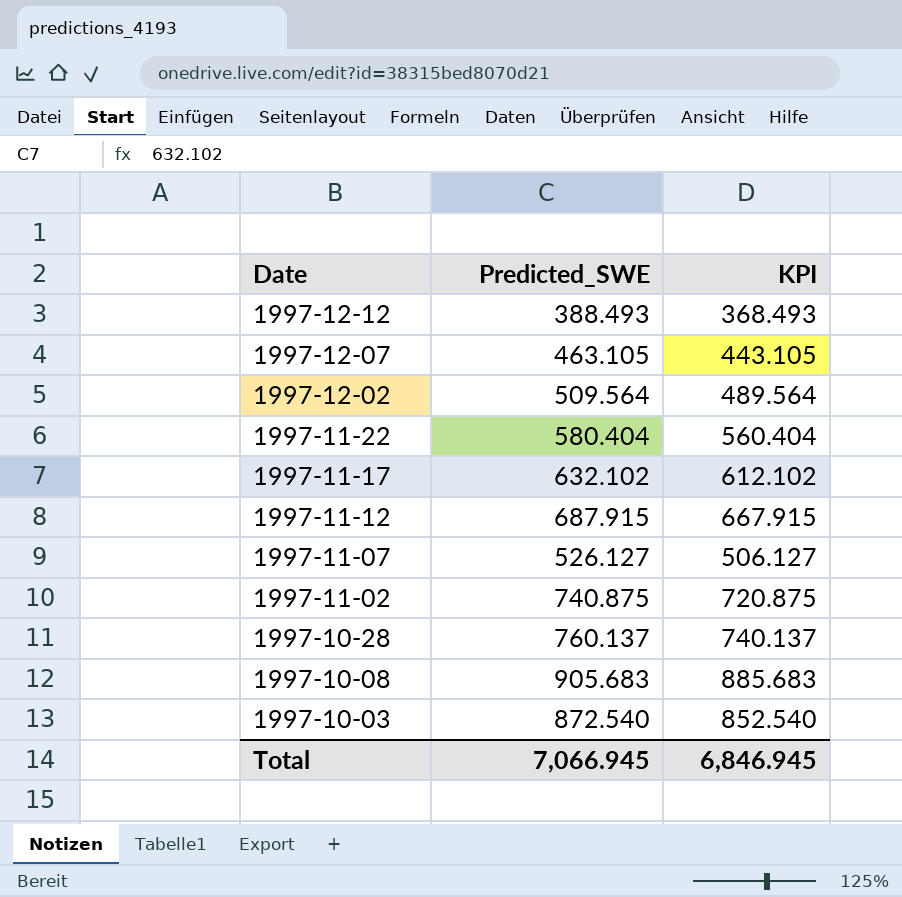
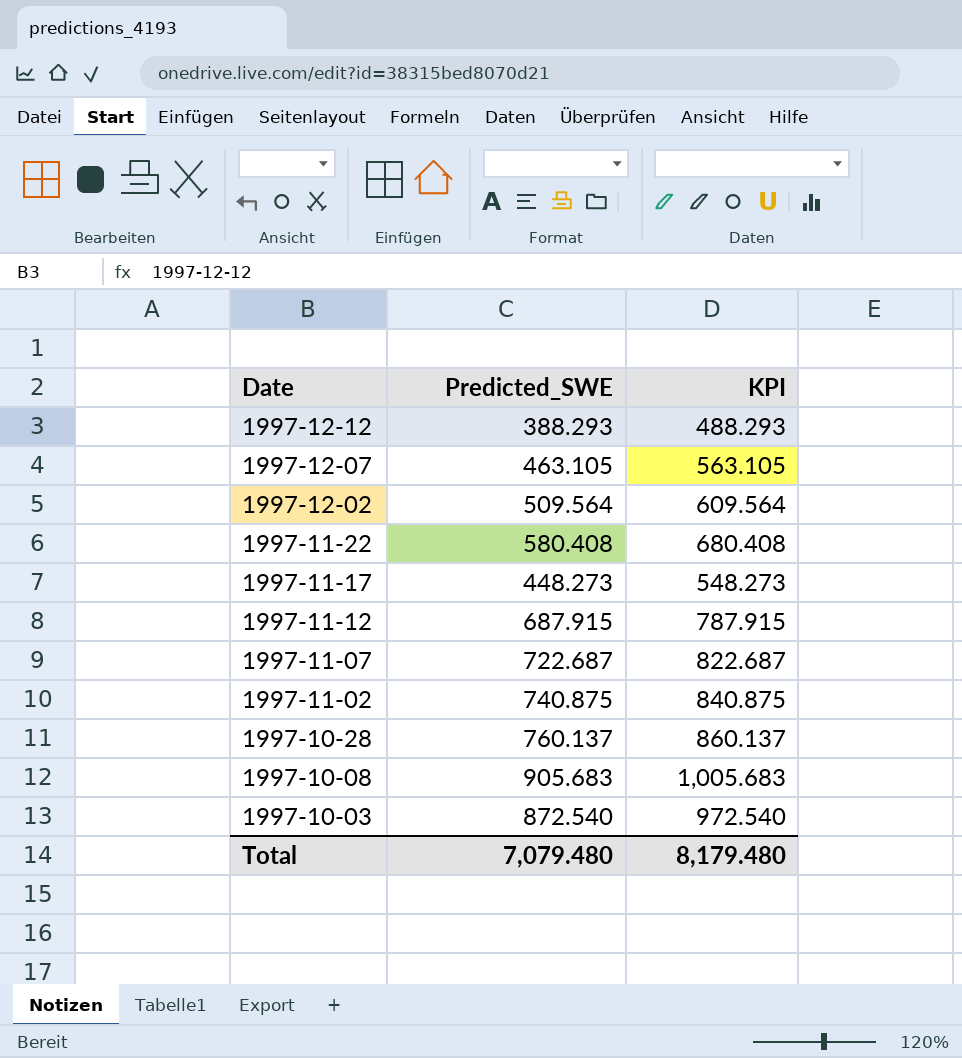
column KPI | formula: [Predicted_SWE] - 20 -> [Predicted_SWE] + 100
1997-12-12 | Predicted_SWE: 388.493 -> 388.293
1997-11-22 | Predicted_SWE: 580.404 -> 580.408
1997-11-17 | Predicted_SWE: 632.102 -> 448.273
1997-11-07 | Predicted_SWE: 526.127 -> 722.687
Total | Predicted_SWE: 7,066.945 -> 7,079.480
Total | KPI: 6,846.945 -> 8,179.480

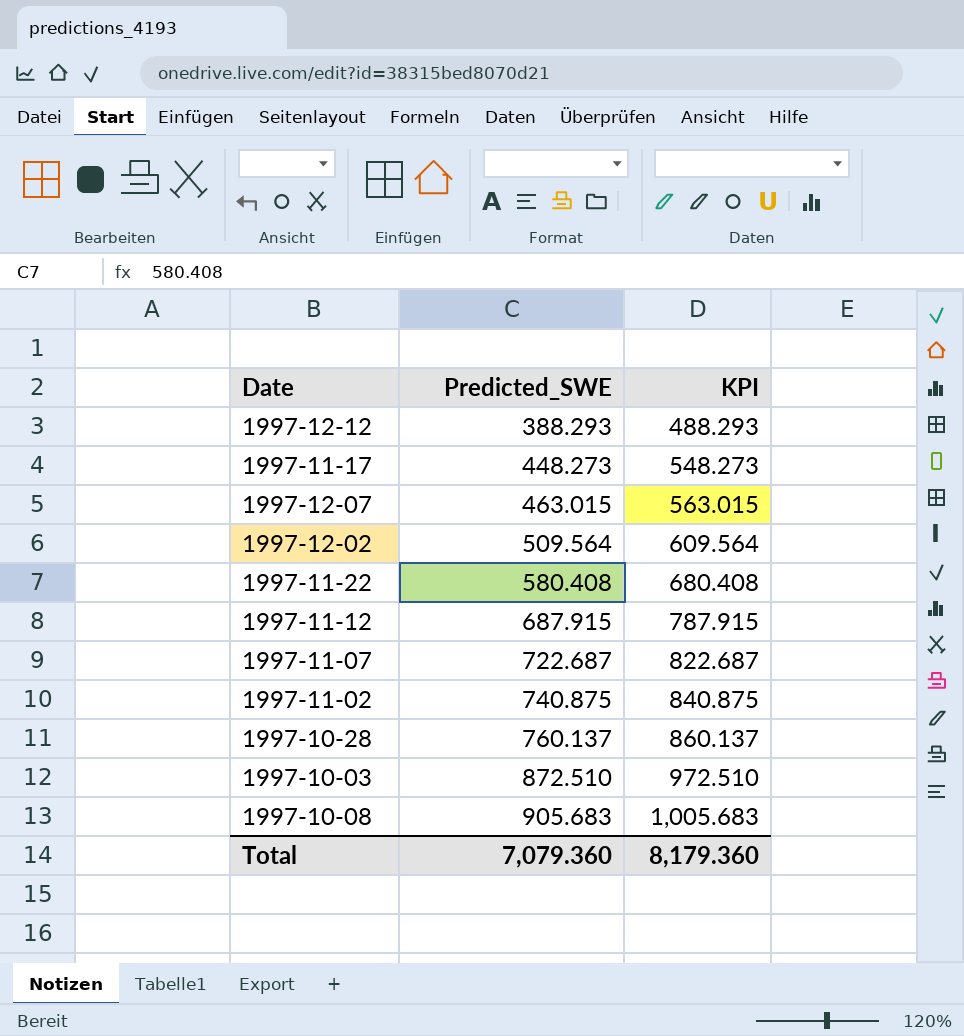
row order: Date descending -> Predicted_SWE ascending
1997-12-07 | Predicted_SWE: 463.105 -> 463.015
1997-12-07 | KPI: 563.105 -> 563.015
1997-10-03 | Predicted_SWE: 872.540 -> 872.510
1997-10-03 | KPI: 972.540 -> 972.510
Total | Predicted_SWE: 7,079.480 -> 7,079.360
Total | KPI: 8,179.480 -> 8,179.360

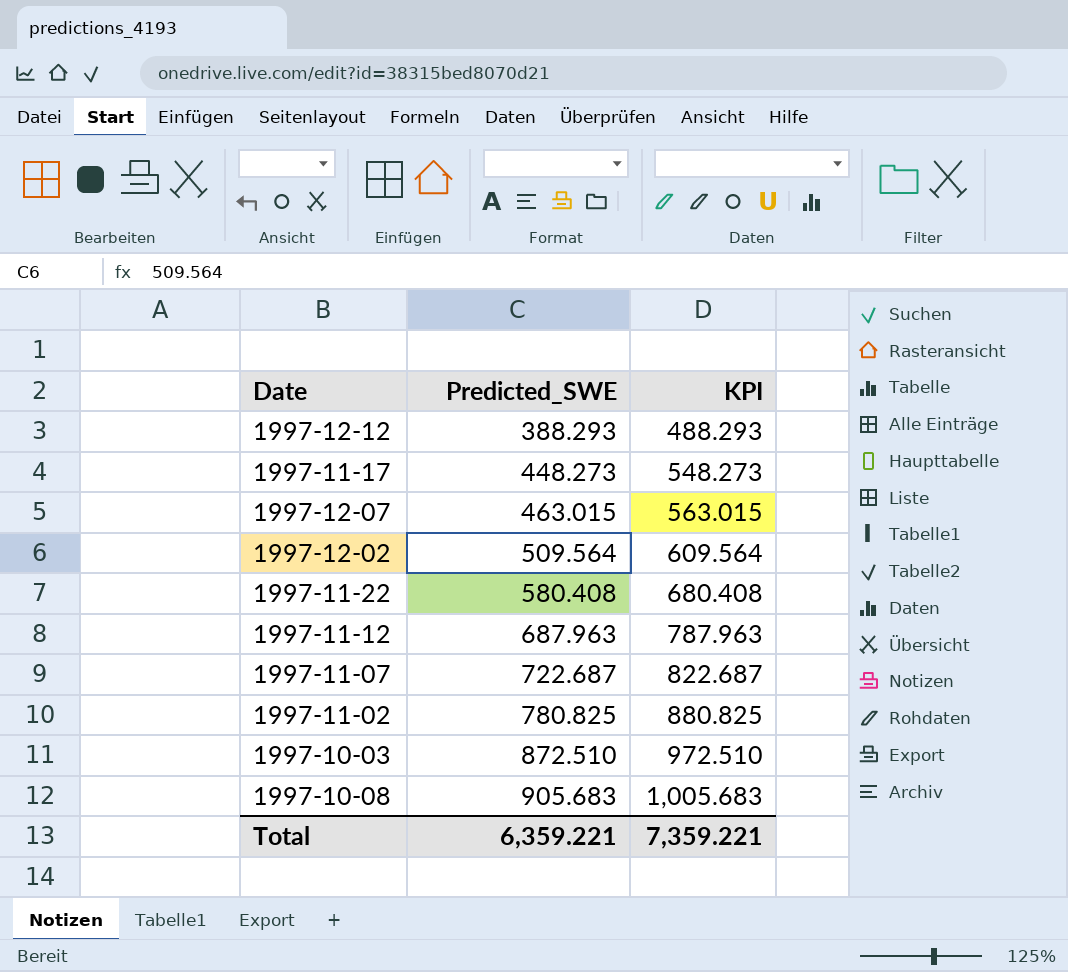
row 1997-10-28: 760.137 | 860.137 -> none
1997-11-12 | Predicted_SWE: 687.915 -> 687.963
1997-11-12 | KPI: 787.915 -> 787.963
1997-11-02 | Predicted_SWE: 740.875 -> 780.825
1997-11-02 | KPI: 840.875 -> 880.825
Total | Predicted_SWE: 7,079.360 -> 6,359.221
Total | KPI: 8,179.360 -> 7,359.221

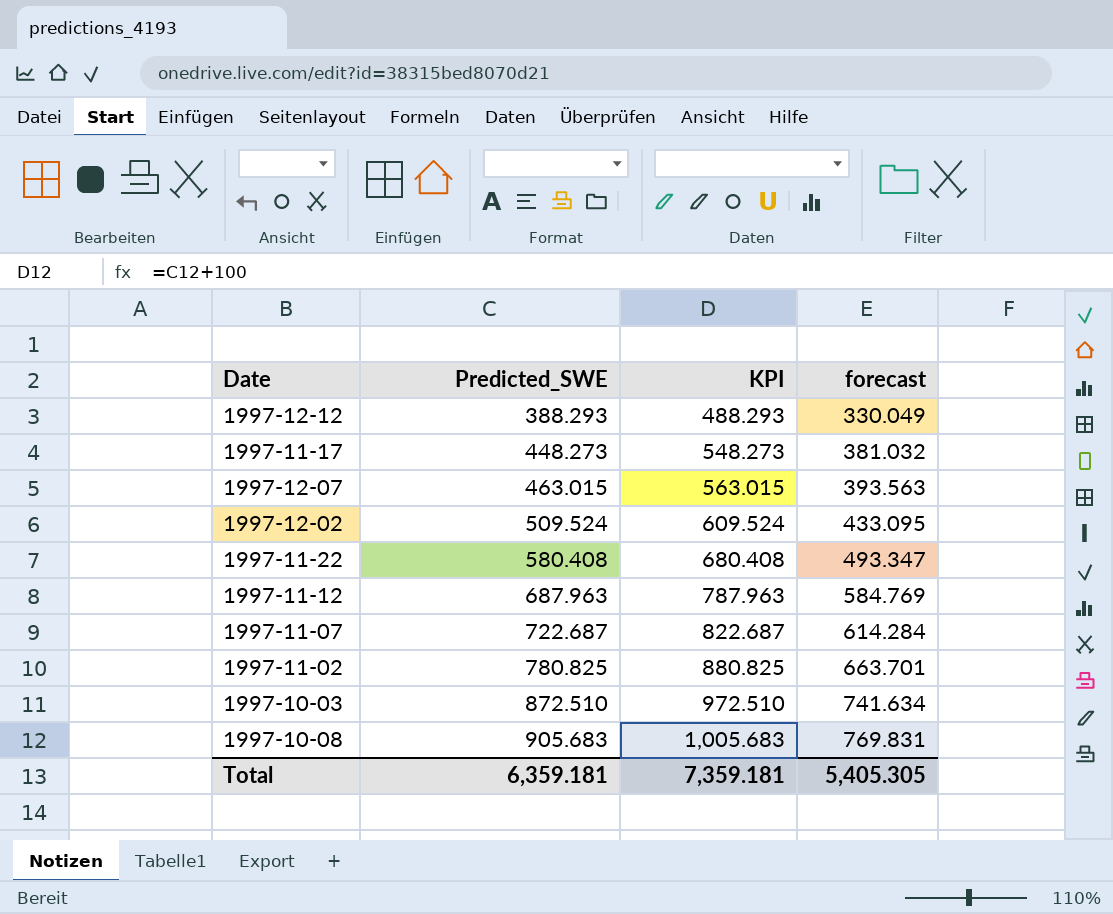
column forecast | formula: none -> [Predicted_SWE] * 0.85
1997-12-02 | Predicted_SWE: 509.564 -> 509.524
1997-12-02 | KPI: 609.564 -> 609.524
Total | Predicted_SWE: 6,359.221 -> 6,359.181
Total | KPI: 7,359.221 -> 7,359.181

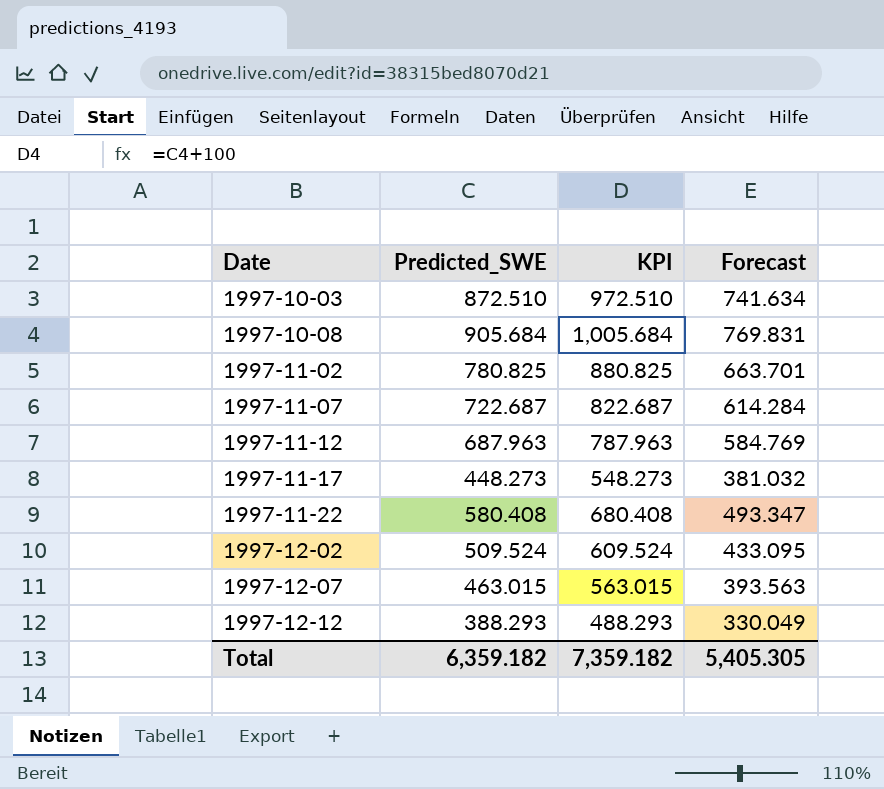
row order: Predicted_SWE ascending -> Date ascending
column name: forecast -> Forecast
1997-10-08 | Predicted_SWE: 905.683 -> 905.684
1997-10-08 | KPI: 1,005.683 -> 1,005.684
Total | Predicted_SWE: 6,359.181 -> 6,359.182
Total | KPI: 7,359.181 -> 7,359.182

